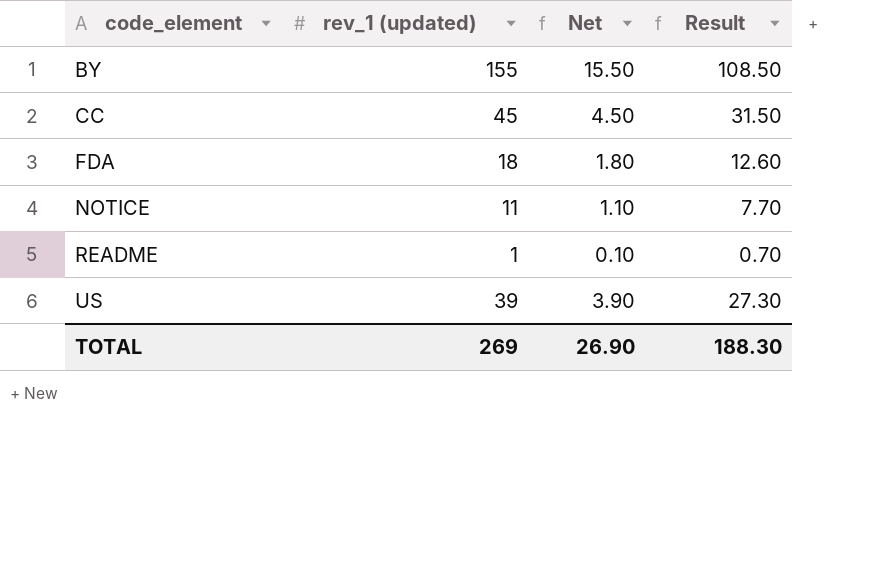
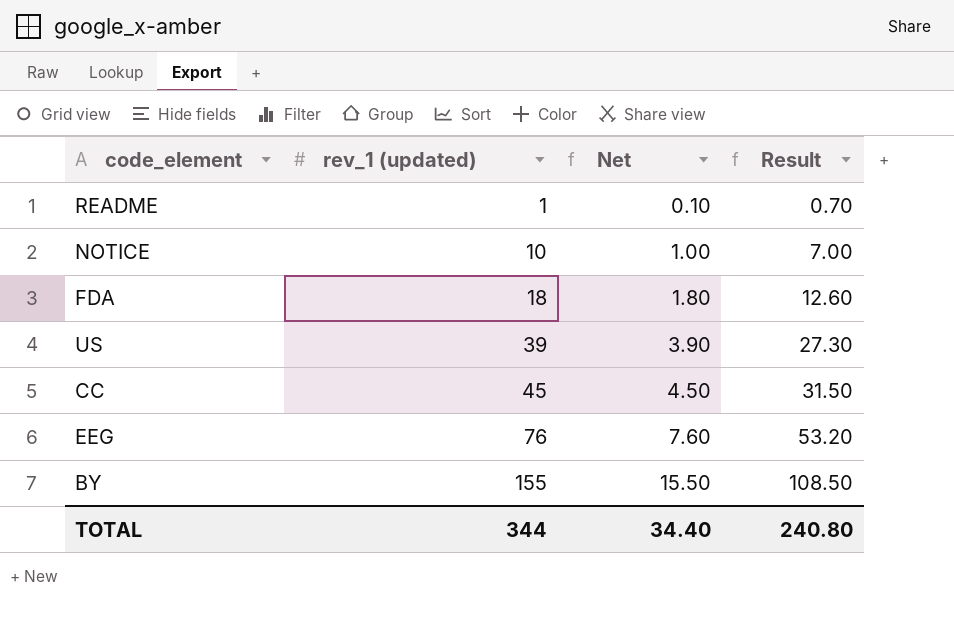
row order: code_element ascending -> rev_1 (updated) ascending
NOTICE | rev_1 (updated): 11 -> 10
NOTICE | Net: 1.10 -> 1.00
NOTICE | Result: 7.70 -> 7.00
row EEG: none -> 76 | 7.60 | 53.20
TOTAL | rev_1 (updated): 269 -> 344
TOTAL | Net: 26.90 -> 34.40
TOTAL | Result: 188.30 -> 240.80

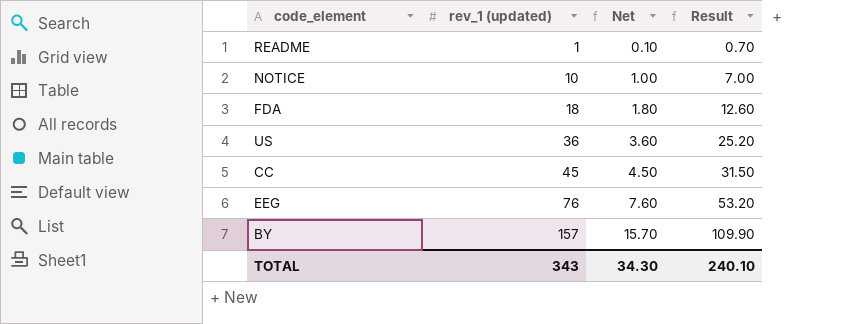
US | rev_1 (updated): 39 -> 36
US | Net: 3.90 -> 3.60
US | Result: 27.30 -> 25.20
BY | rev_1 (updated): 155 -> 157
BY | Net: 15.50 -> 15.70
BY | Result: 108.50 -> 109.90
TOTAL | rev_1 (updated): 344 -> 343
TOTAL | Net: 34.40 -> 34.30
TOTAL | Result: 240.80 -> 240.10

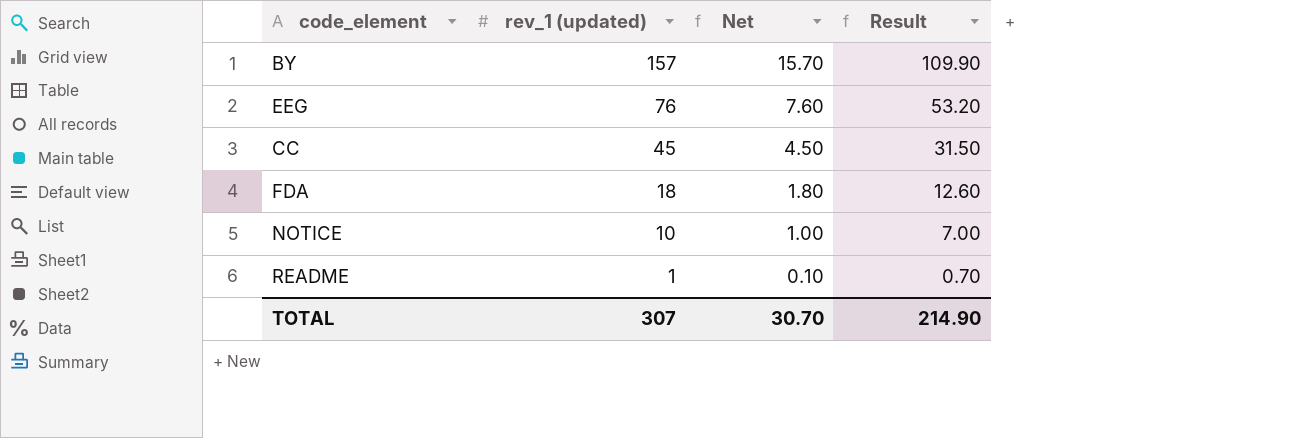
row order: rev_1 (updated) ascending -> rev_1 (updated) descending
row US: 36 | 3.60 | 25.20 -> none
TOTAL | rev_1 (updated): 343 -> 307
TOTAL | Net: 34.30 -> 30.70
TOTAL | Result: 240.10 -> 214.90

